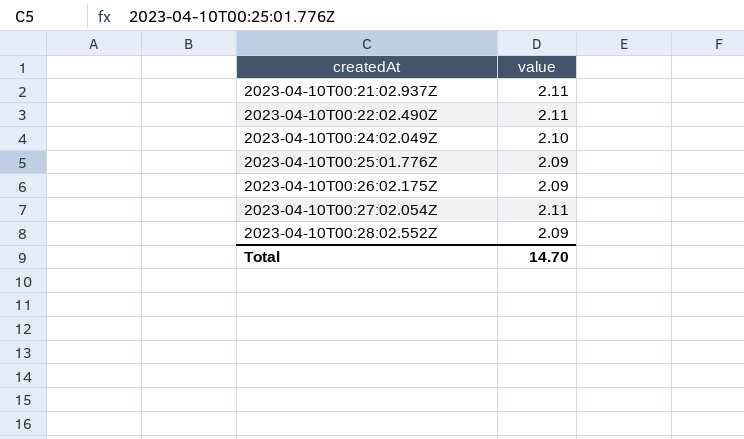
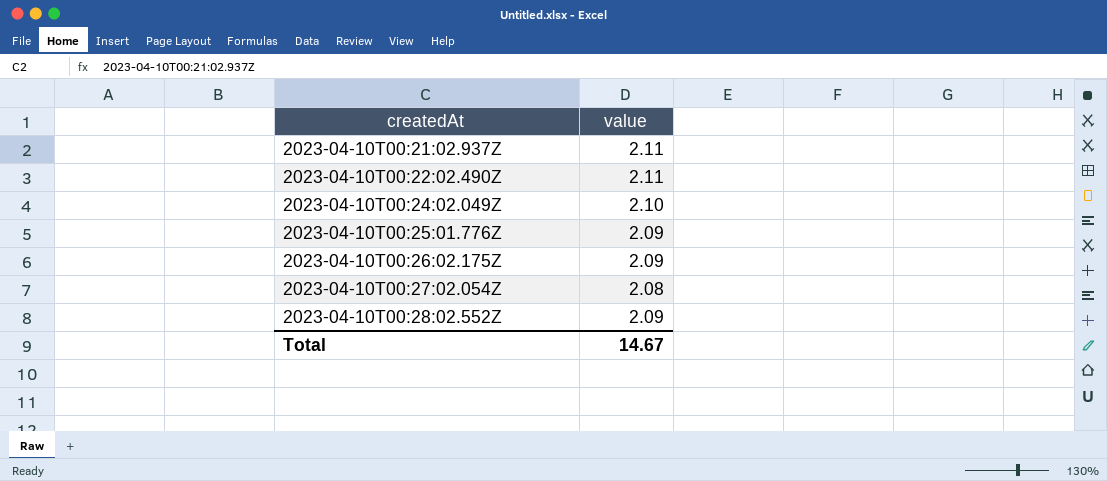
2023-04-10T00:27:02.054Z | value: 2.11 -> 2.08
Total | value: 14.70 -> 14.67

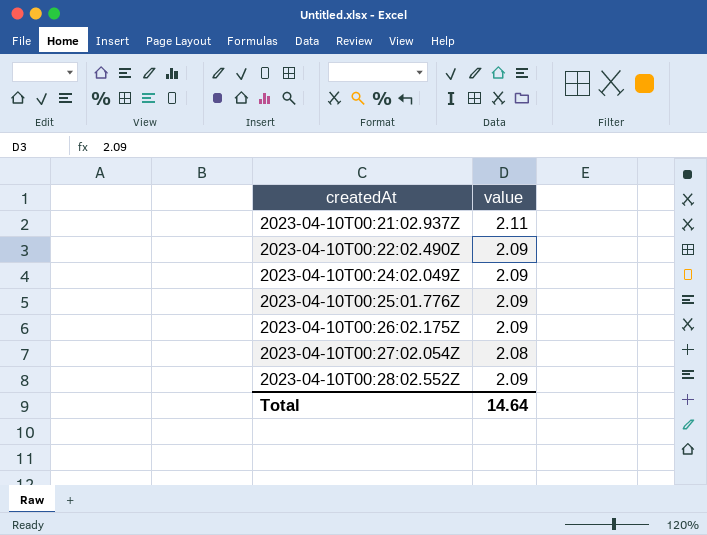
2023-04-10T00:22:02.490Z | value: 2.11 -> 2.09
2023-04-10T00:24:02.049Z | value: 2.10 -> 2.09
Total | value: 14.67 -> 14.64

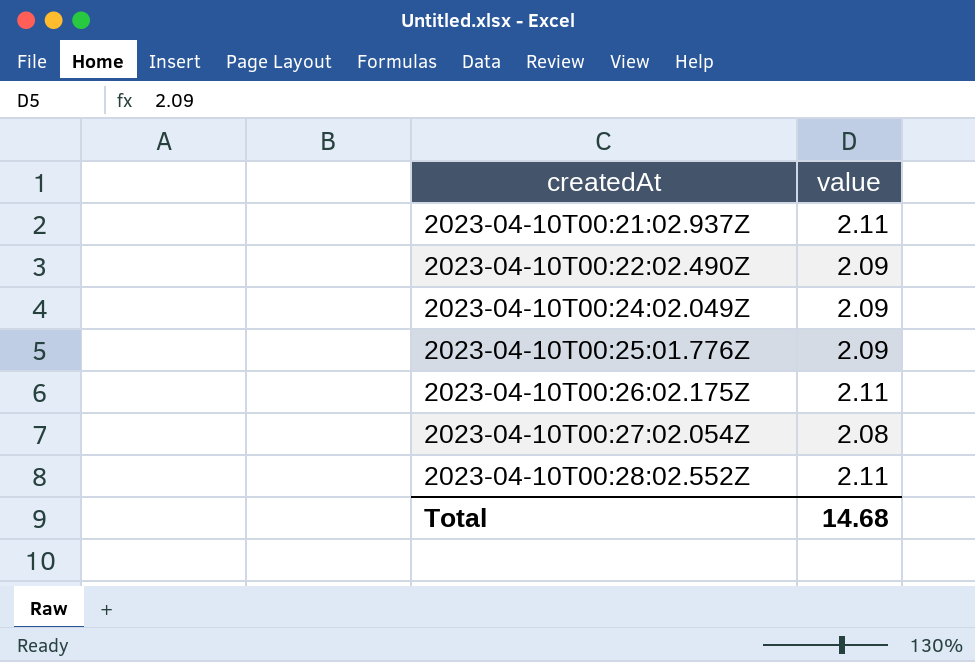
2023-04-10T00:26:02.175Z | value: 2.09 -> 2.11
2023-04-10T00:28:02.552Z | value: 2.09 -> 2.11
Total | value: 14.64 -> 14.68

